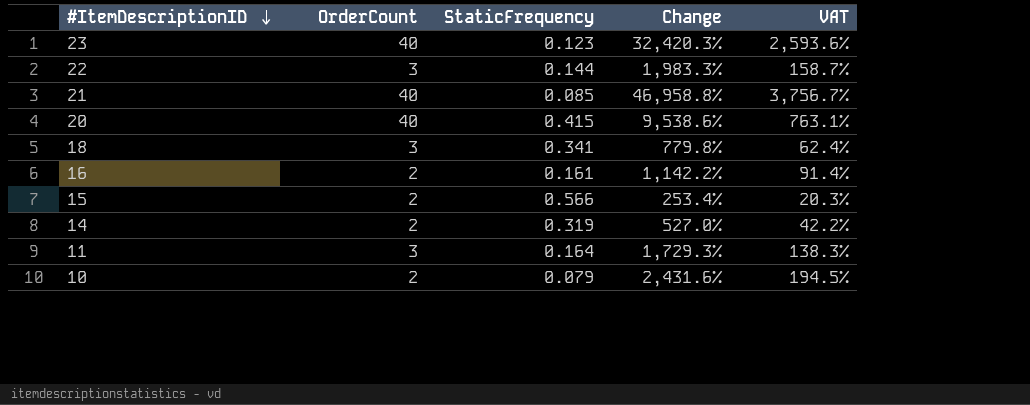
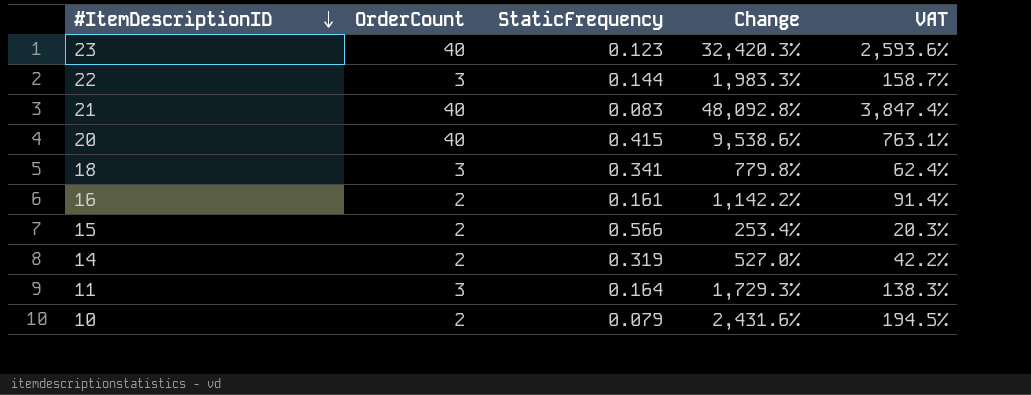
21 | StaticFrequency: 0.085 -> 0.083
21 | Change: 46,958.8% -> 48,092.8%
21 | VAT: 3,756.7% -> 3,847.4%

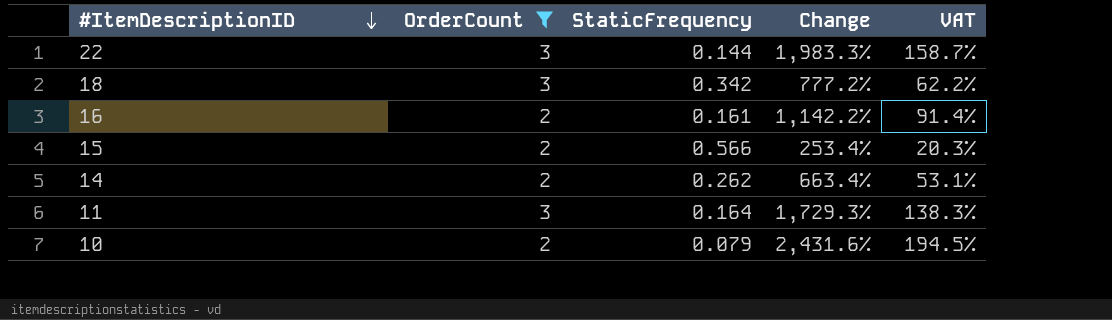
filter: none -> OrderCount != 40
18 | StaticFrequency: 0.341 -> 0.342
18 | Change: 779.8% -> 777.2%
18 | VAT: 62.4% -> 62.2%
14 | StaticFrequency: 0.319 -> 0.262
14 | Change: 527.0% -> 663.4%
14 | VAT: 42.2% -> 53.1%

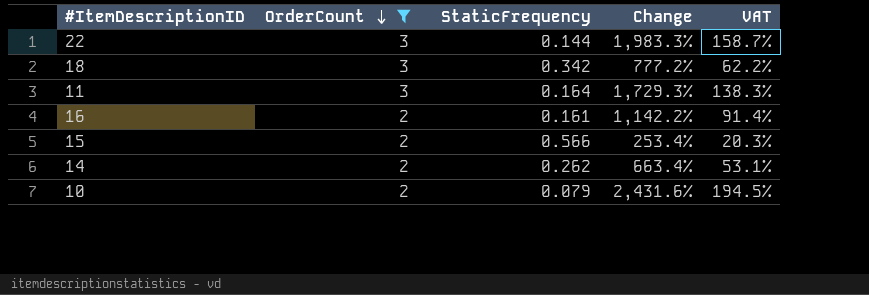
row order: #ItemDescriptionID descending -> OrderCount descending

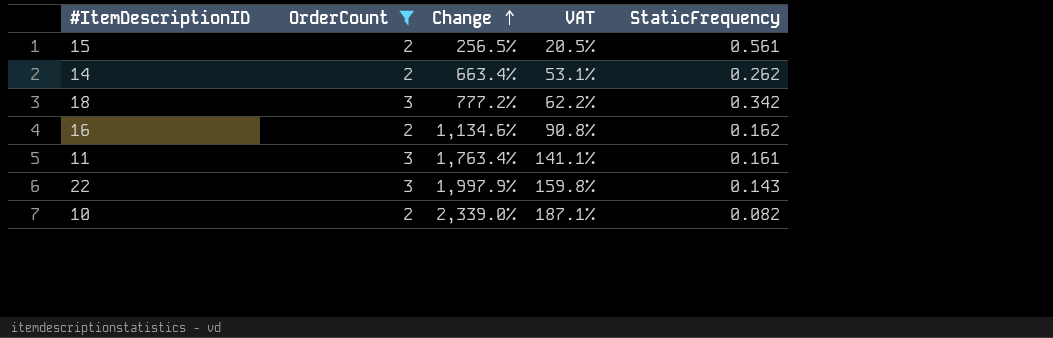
row order: OrderCount descending -> Change ascending
column StaticFrequency | position: 3 -> 5
15 | Change: 253.4% -> 256.5%
15 | VAT: 20.3% -> 20.5%
15 | StaticFrequency: 0.566 -> 0.561
16 | Change: 1,142.2% -> 1,134.6%
16 | VAT: 91.4% -> 90.8%
16 | StaticFrequency: 0.161 -> 0.162
11 | Change: 1,729.3% -> 1,763.4%
11 | VAT: 138.3% -> 141.1%
11 | StaticFrequency: 0.164 -> 0.161
22 | Change: 1,983.3% -> 1,997.9%
22 | VAT: 158.7% -> 159.8%
22 | StaticFrequency: 0.144 -> 0.143
10 | Change: 2,431.6% -> 2,339.0%
10 | VAT: 194.5% -> 187.1%
10 | StaticFrequency: 0.079 -> 0.082

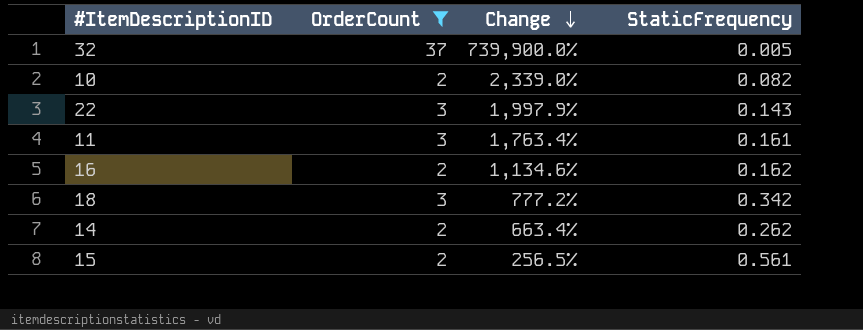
row order: Change ascending -> Change descending
column VAT | formula: [Change] * 0.08 -> none
row 32: none -> 37 | 739,900.0% | 0.005

